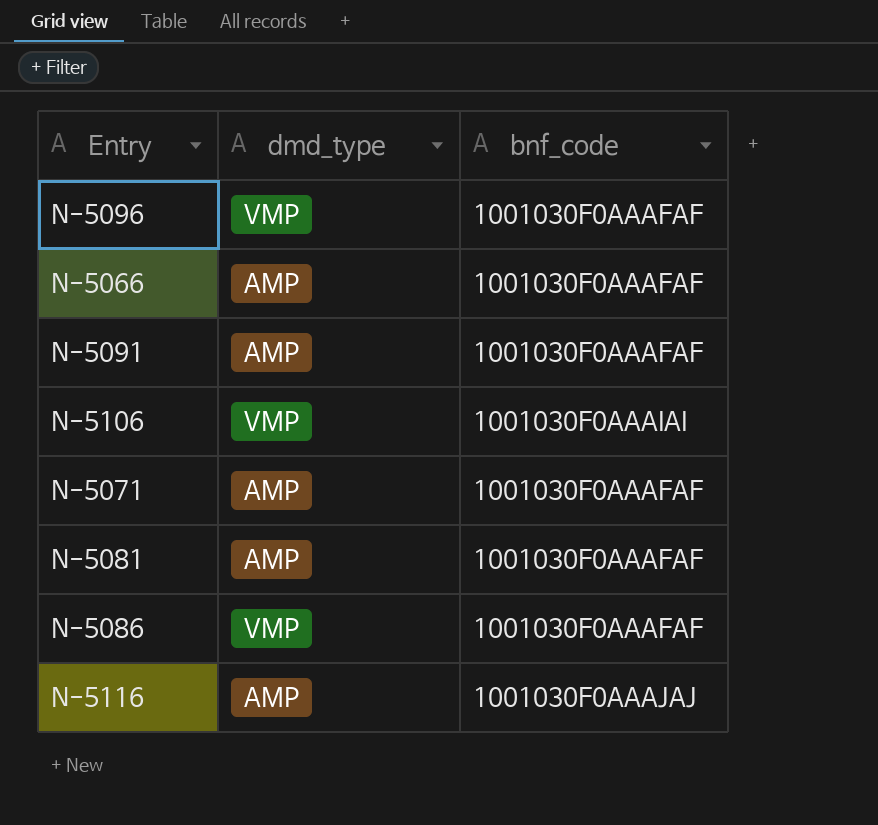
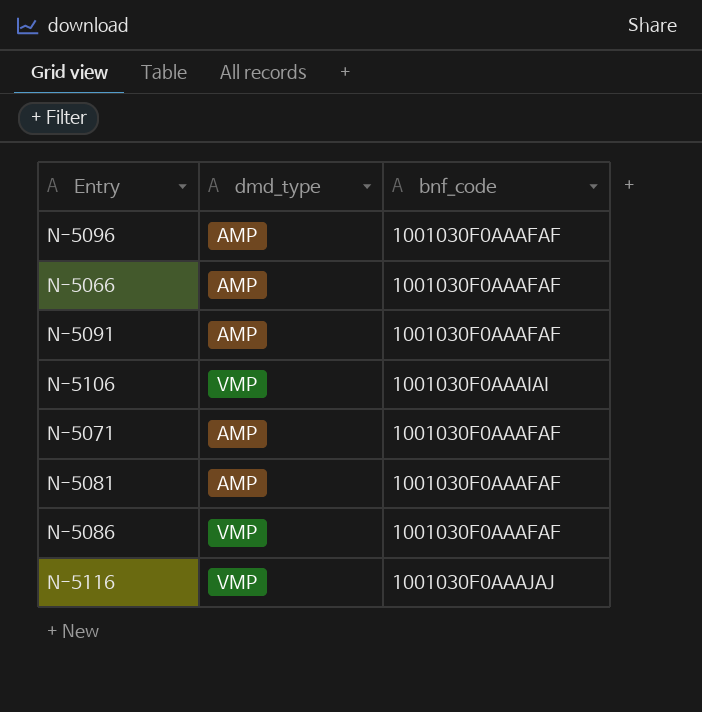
N-5096 | dmd_type: VMP -> AMP
N-5116 | dmd_type: AMP -> VMP

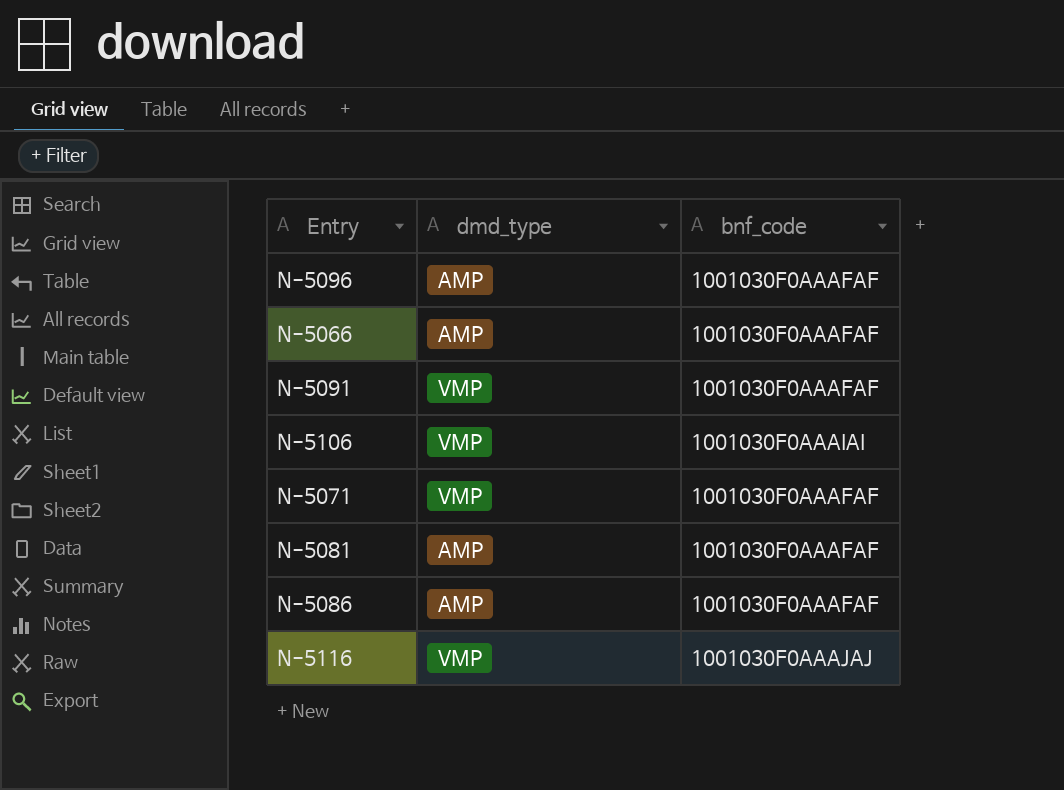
N-5091 | dmd_type: AMP -> VMP
N-5071 | dmd_type: AMP -> VMP
N-5086 | dmd_type: VMP -> AMP

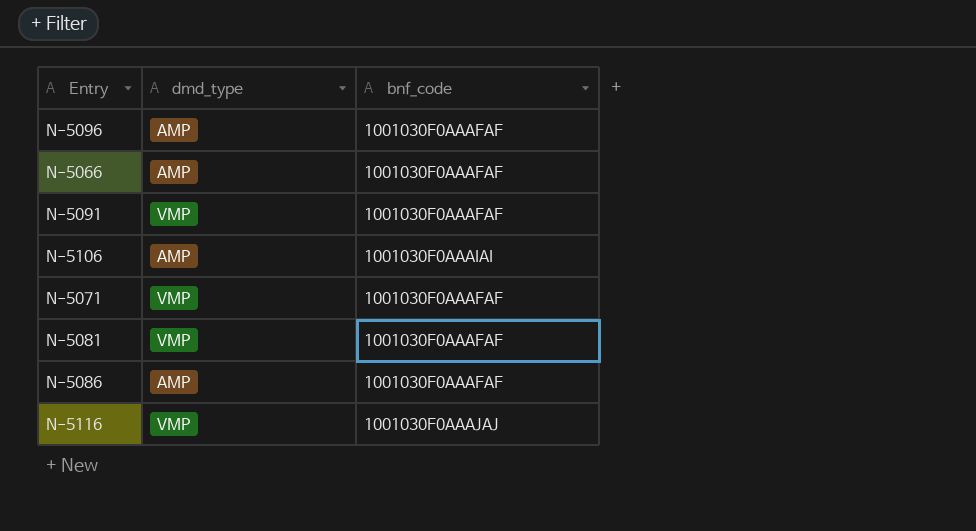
N-5106 | dmd_type: VMP -> AMP
N-5081 | dmd_type: AMP -> VMP

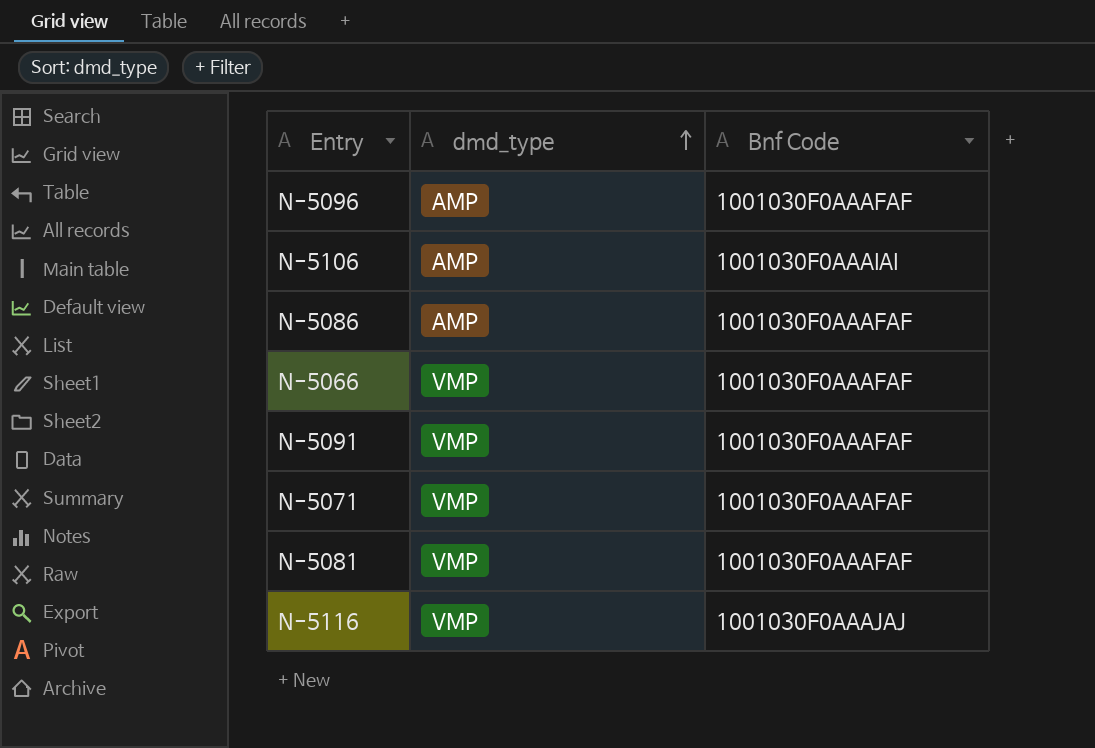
row order: none -> dmd_type ascending
column name: bnf_code -> Bnf Code
N-5066 | dmd_type: AMP -> VMP

